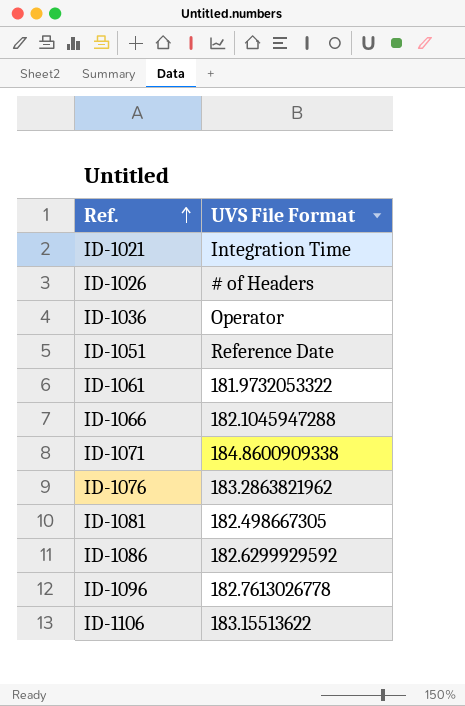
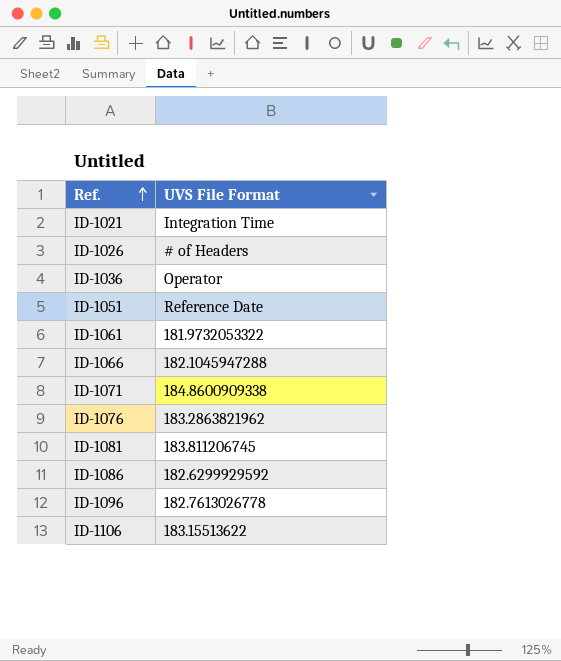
ID-1081 | UVS File Format: 182.498667305 -> 183.811206745

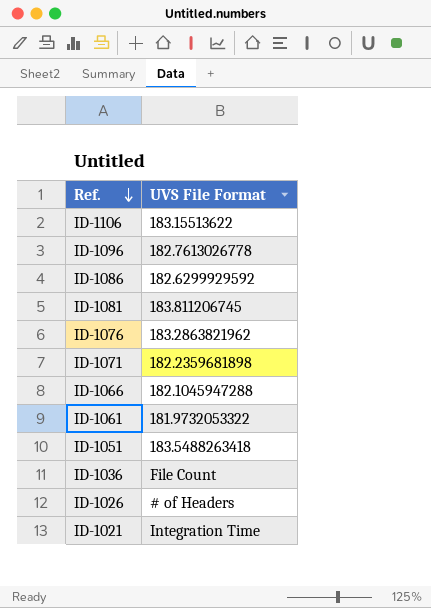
row order: Ref. ascending -> Ref. descending
ID-1071 | UVS File Format: 184.8600909338 -> 182.2359681898
ID-1051 | UVS File Format: Reference Date -> 183.5488263418
ID-1036 | UVS File Format: Operator -> File Count

